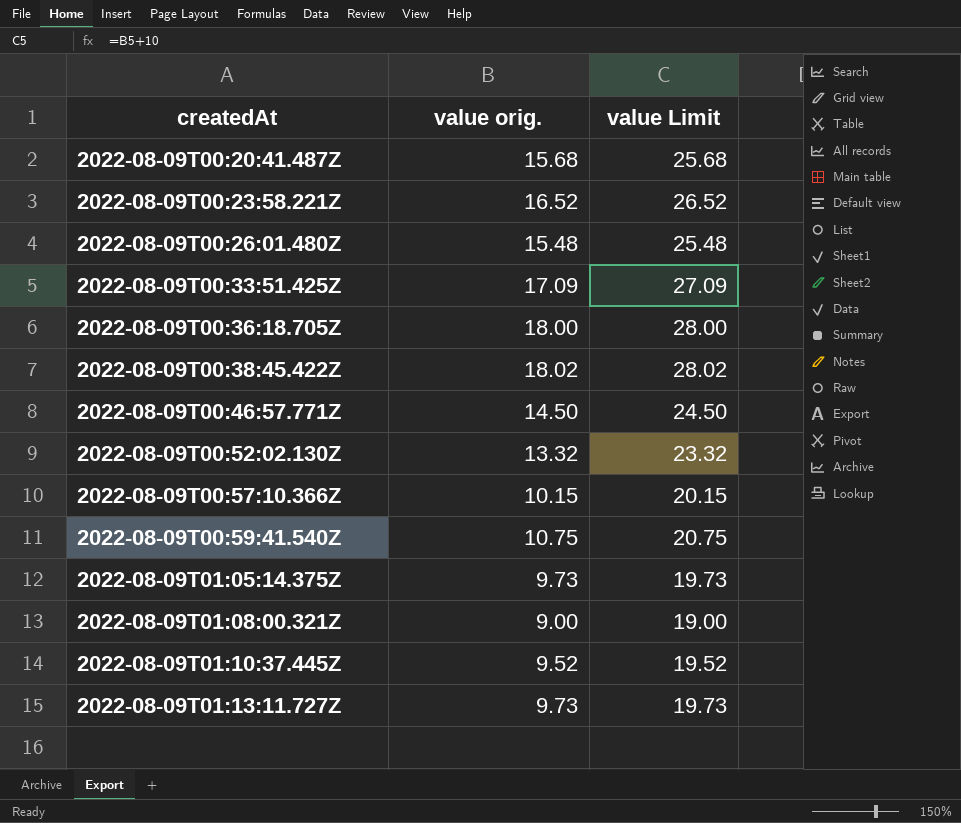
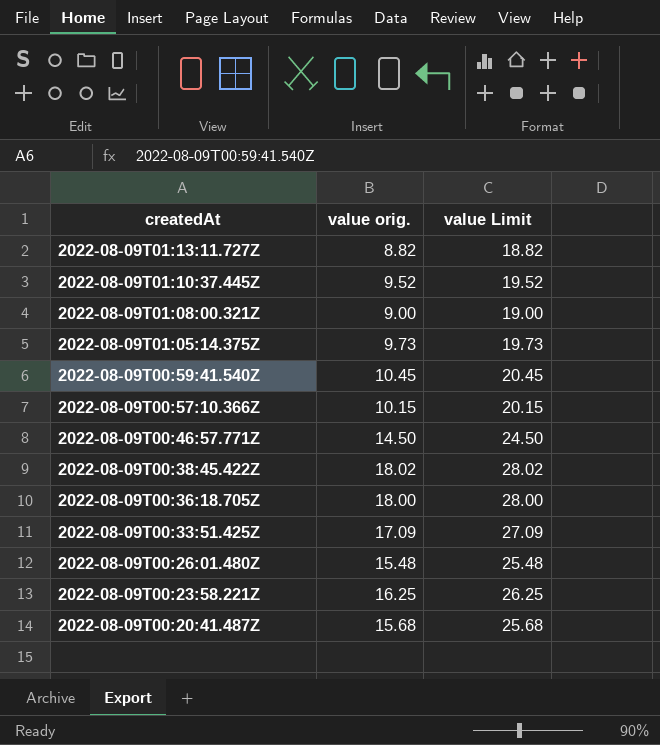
row order: createdAt ascending -> createdAt descending
row 2022-08-09T00:52:02.130Z: 13.32 | 23.32 -> none
2022-08-09T01:13:11.727Z | value orig.: 9.73 -> 8.82
2022-08-09T01:13:11.727Z | value Limit: 19.73 -> 18.82
2022-08-09T00:59:41.540Z | value orig.: 10.75 -> 10.45
2022-08-09T00:59:41.540Z | value Limit: 20.75 -> 20.45
2022-08-09T00:23:58.221Z | value orig.: 16.52 -> 16.25
2022-08-09T00:23:58.221Z | value Limit: 26.52 -> 26.25

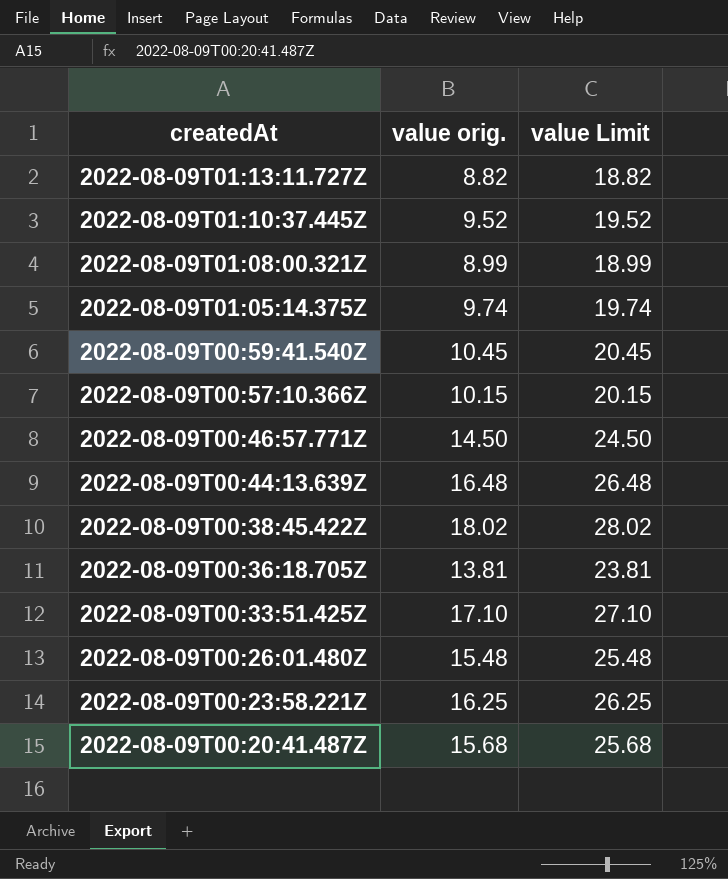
2022-08-09T01:08:00.321Z | value orig.: 9.00 -> 8.99
2022-08-09T01:08:00.321Z | value Limit: 19.00 -> 18.99
2022-08-09T01:05:14.375Z | value orig.: 9.73 -> 9.74
2022-08-09T01:05:14.375Z | value Limit: 19.73 -> 19.74
row 2022-08-09T00:44:13.639Z: none -> 16.48 | 26.48
2022-08-09T00:36:18.705Z | value orig.: 18.00 -> 13.81
2022-08-09T00:36:18.705Z | value Limit: 28.00 -> 23.81
2022-08-09T00:33:51.425Z | value orig.: 17.09 -> 17.10
2022-08-09T00:33:51.425Z | value Limit: 27.09 -> 27.10

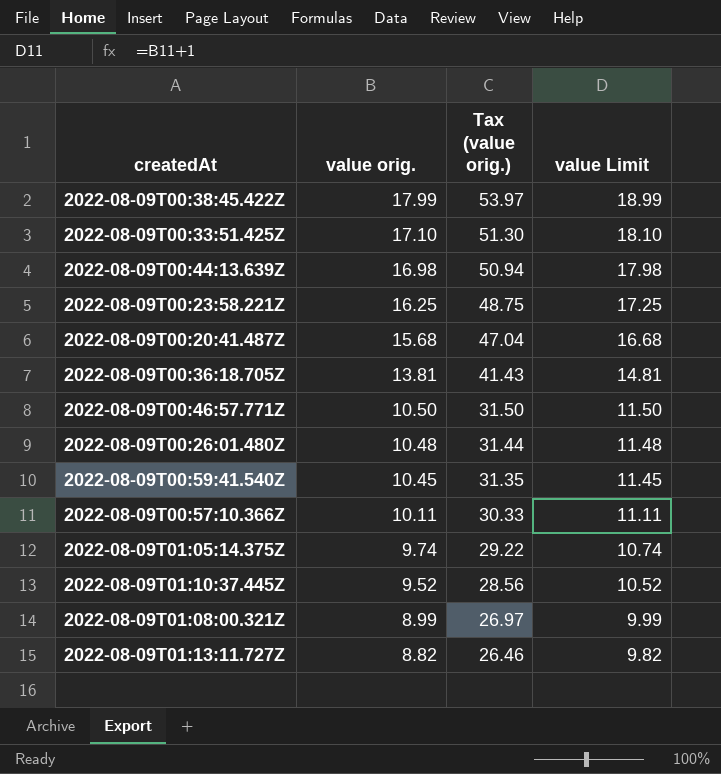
row order: createdAt descending -> value orig. descending
column Tax (value orig.) | formula: none -> [value orig.] * 3
column value Limit | formula: [value orig.] + 10 -> [value orig.] + 1
2022-08-09T00:38:45.422Z | value orig.: 18.02 -> 17.99
2022-08-09T00:44:13.639Z | value orig.: 16.48 -> 16.98
2022-08-09T00:46:57.771Z | value orig.: 14.50 -> 10.50
2022-08-09T00:26:01.480Z | value orig.: 15.48 -> 10.48
2022-08-09T00:57:10.366Z | value orig.: 10.15 -> 10.11

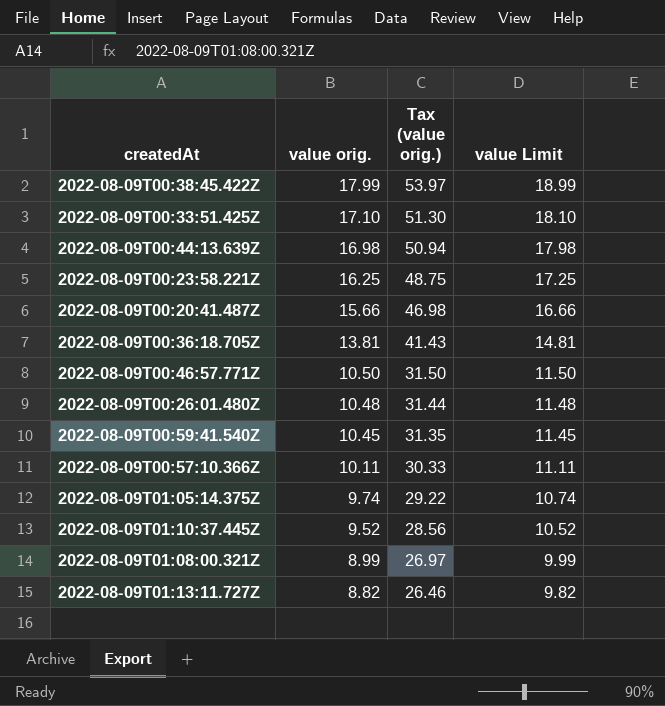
2022-08-09T00:20:41.487Z | value orig.: 15.68 -> 15.66
2022-08-09T00:20:41.487Z | Tax (value orig.): 47.04 -> 46.98
2022-08-09T00:20:41.487Z | value Limit: 16.68 -> 16.66

